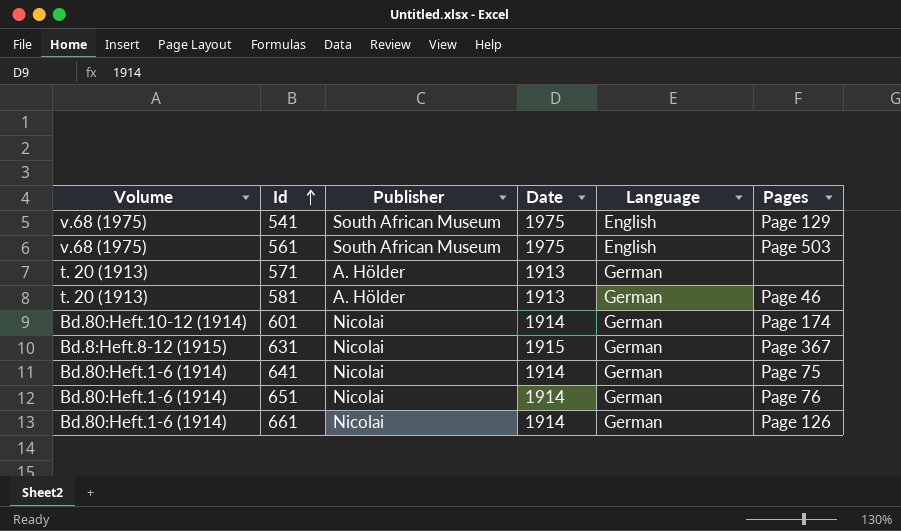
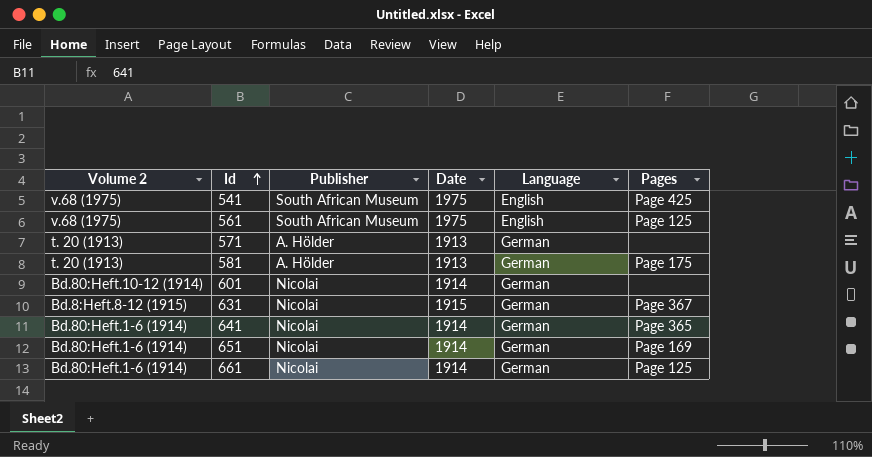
column name: Volume -> Volume 2
541 | Pages: Page 129 -> Page 425
561 | Pages: Page 503 -> Page 125
581 | Pages: Page 46 -> Page 175
601 | Pages: Page 174 -> none
641 | Pages: Page 75 -> Page 365
651 | Pages: Page 76 -> Page 169
661 | Pages: Page 126 -> Page 125

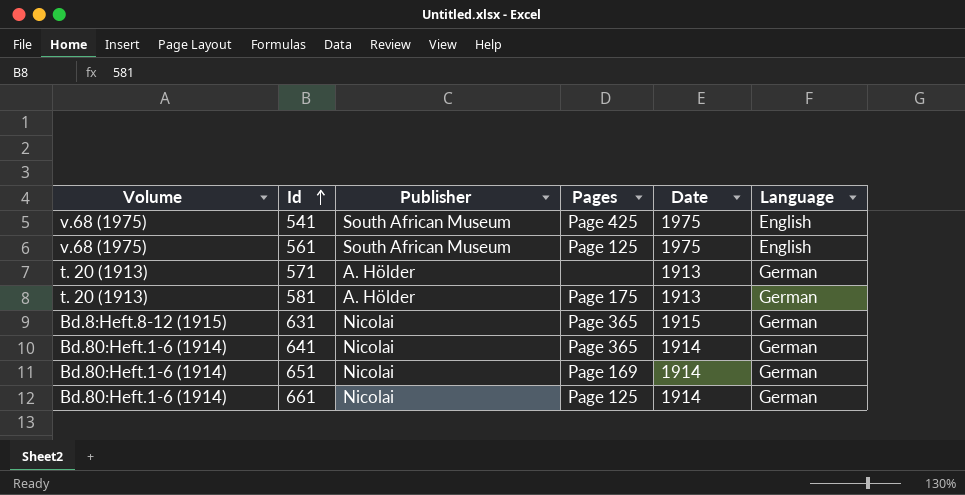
column name: Volume 2 -> Volume
column Pages | position: 6 -> 4
row 601: Bd.80:Heft.10-12 (1914) | Nicolai | 1914 | German | none -> none
631 | Pages: Page 367 -> Page 365

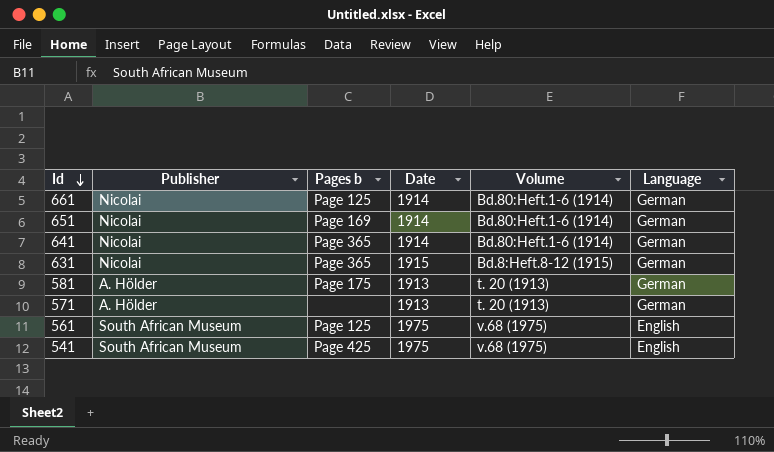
row order: Id ascending -> Id descending
column name: Pages -> Pages b
column Volume | position: 1 -> 5

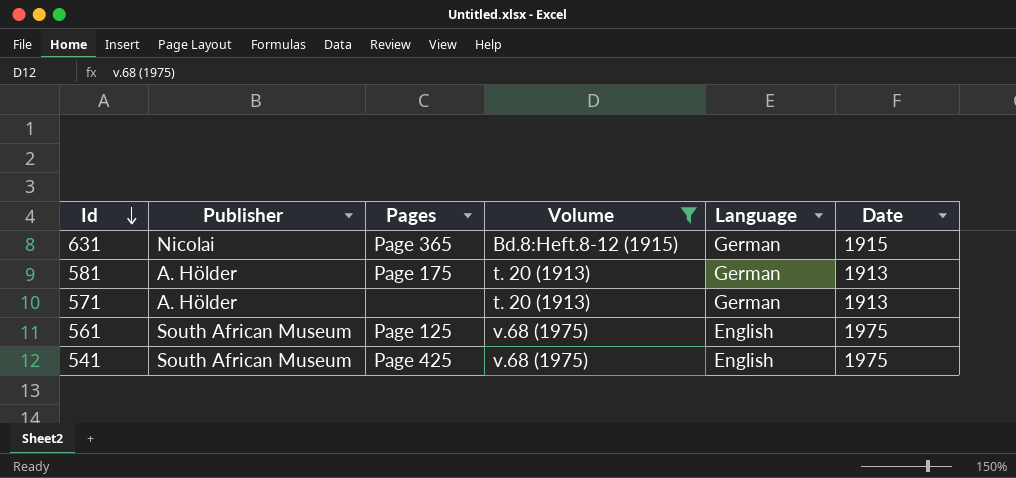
filter: none -> Volume != Bd.80:Heft.1-6 (1914)
column name: Pages b -> Pages
column Date | position: 4 -> 6

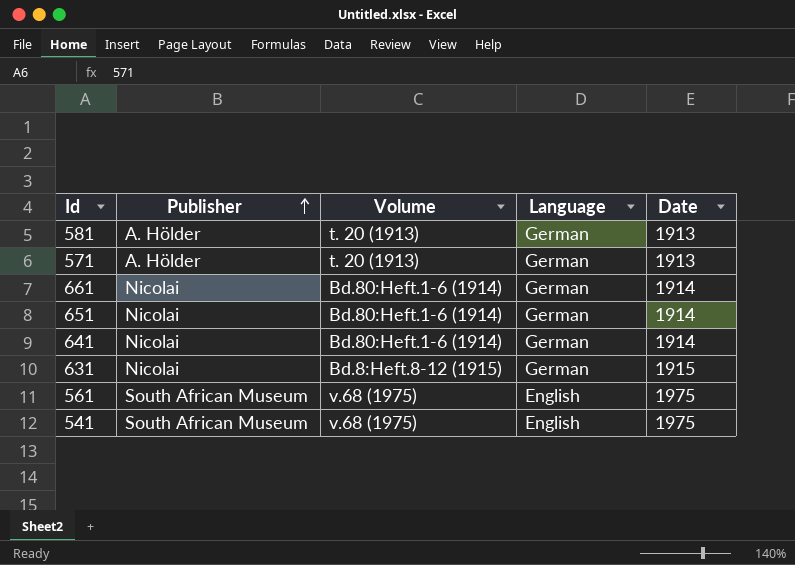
filter: Volume != Bd.80:Heft.1-6 (1914) -> none
row order: Id descending -> Publisher ascending
column Pages | position: 3 -> none

